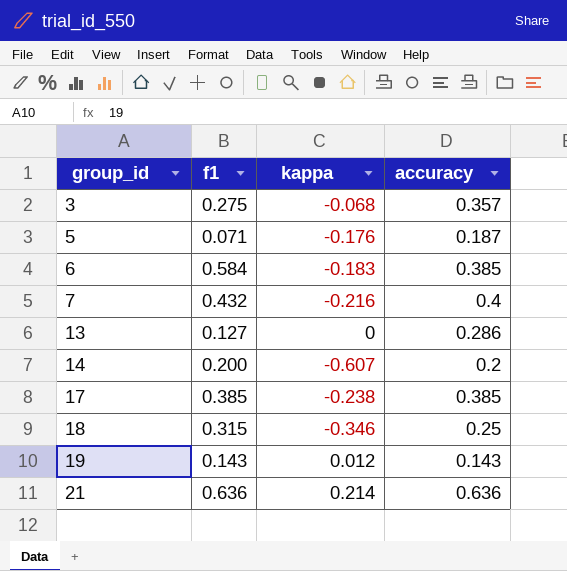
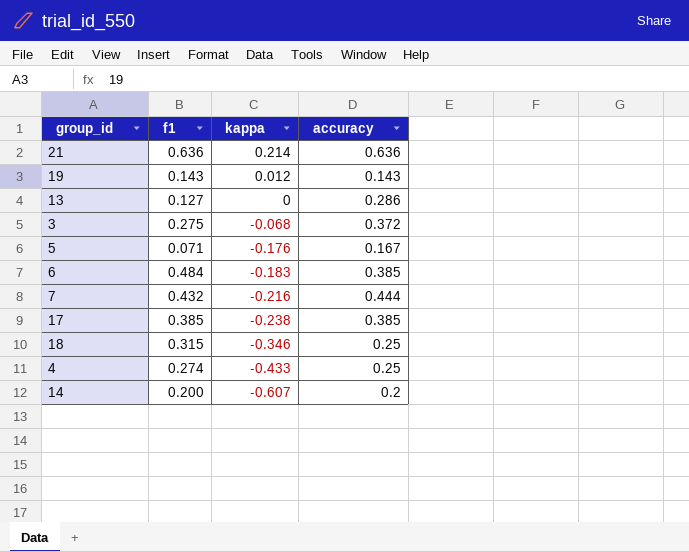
row order: group_id ascending -> kappa descending
3 | accuracy: 0.357 -> 0.372
5 | accuracy: 0.187 -> 0.167
6 | f1: 0.584 -> 0.484
7 | accuracy: 0.4 -> 0.444
row 4: none -> 0.274 | -0.433 | 0.25

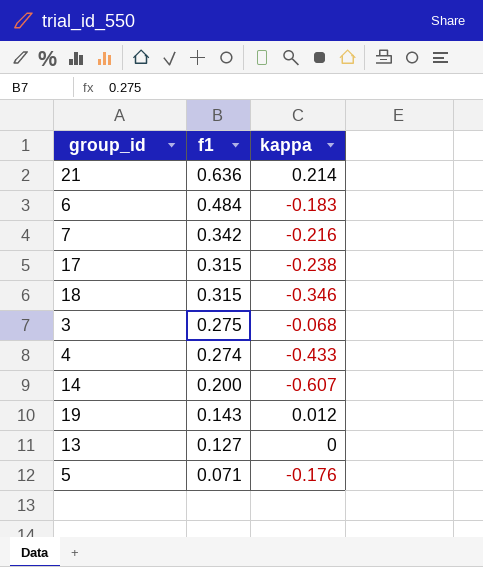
row order: kappa descending -> f1 descending
column accuracy | position: 4 -> none
7 | f1: 0.432 -> 0.342
17 | f1: 0.385 -> 0.315

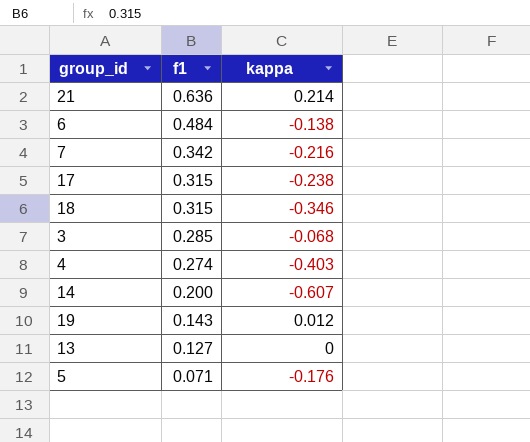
6 | kappa: -0.183 -> -0.138
3 | f1: 0.275 -> 0.285
4 | kappa: -0.433 -> -0.403

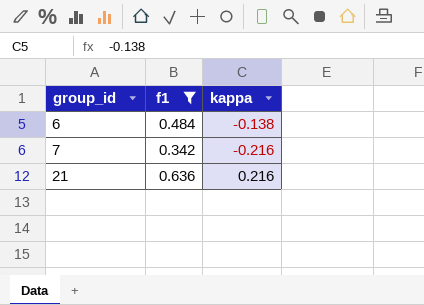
filter: none -> f1 >= 0.342
row order: f1 descending -> group_id ascending
21 | kappa: 0.214 -> 0.216

